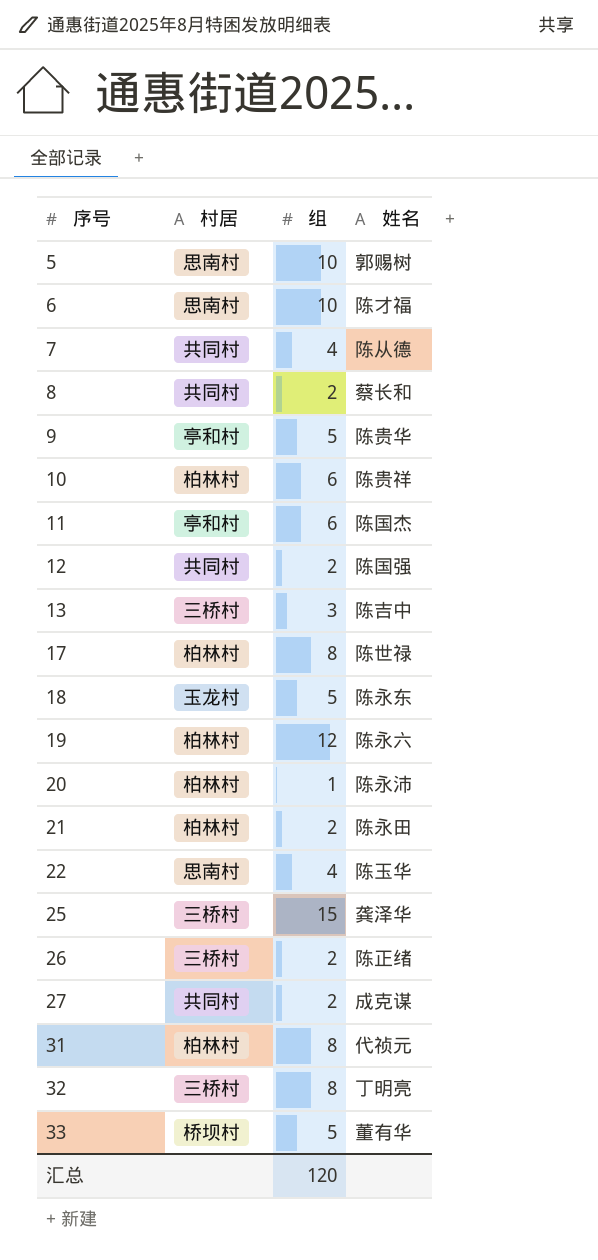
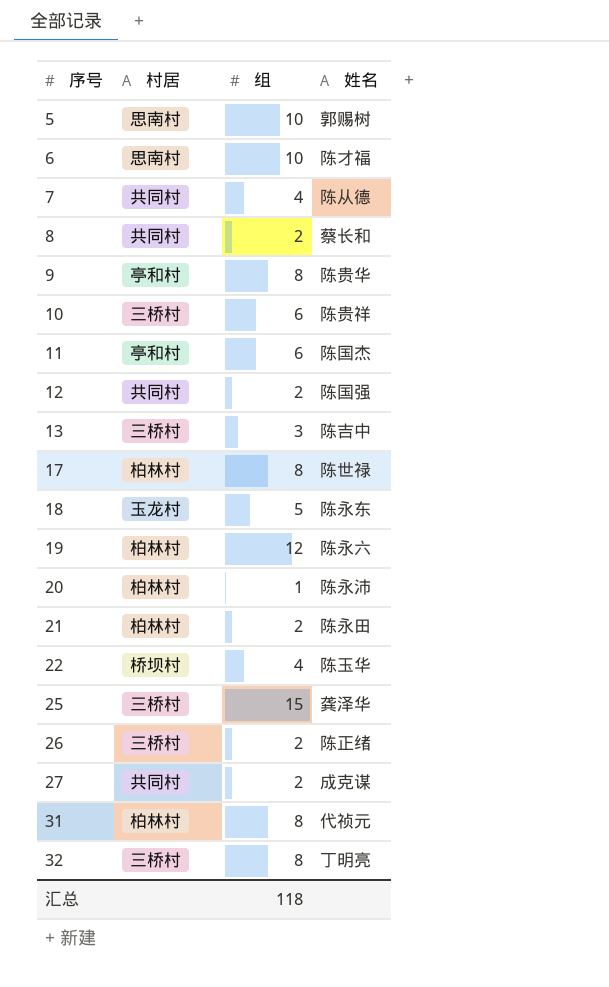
row 33: 桥坝村 | 5 | 董有华 -> none
9 | 组: 5 -> 8
10 | 村居: 柏林村 -> 三桥村
22 | 村居: 思南村 -> 桥坝村
汇总 | 组: 120 -> 118

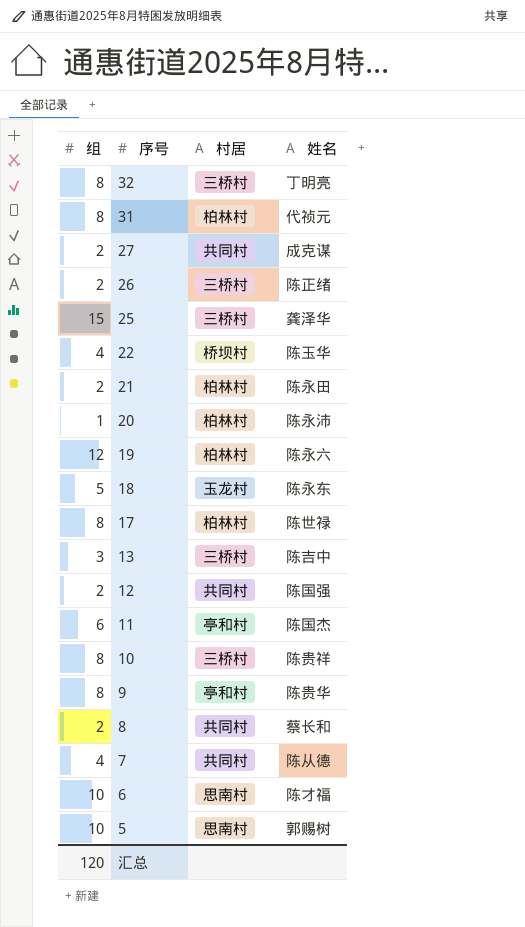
row order: 序号 ascending -> 序号 descending
column 组 | position: 3 -> 1
10 | 组: 6 -> 8
汇总 | 组: 118 -> 120

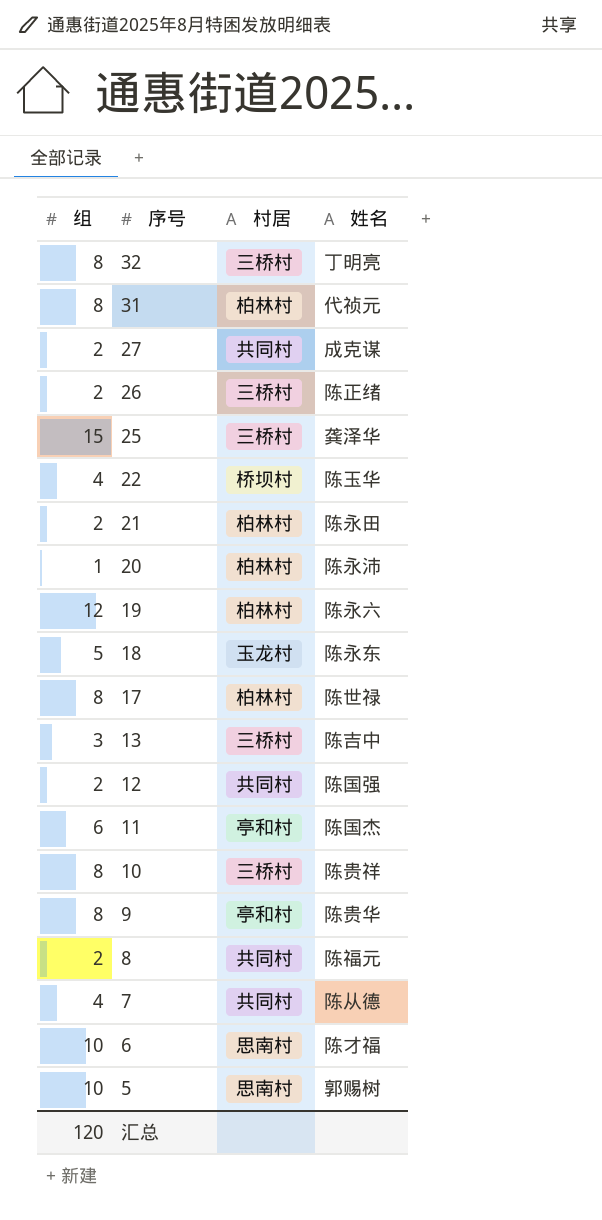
8 | 姓名: 蔡长和 -> 陈福元

